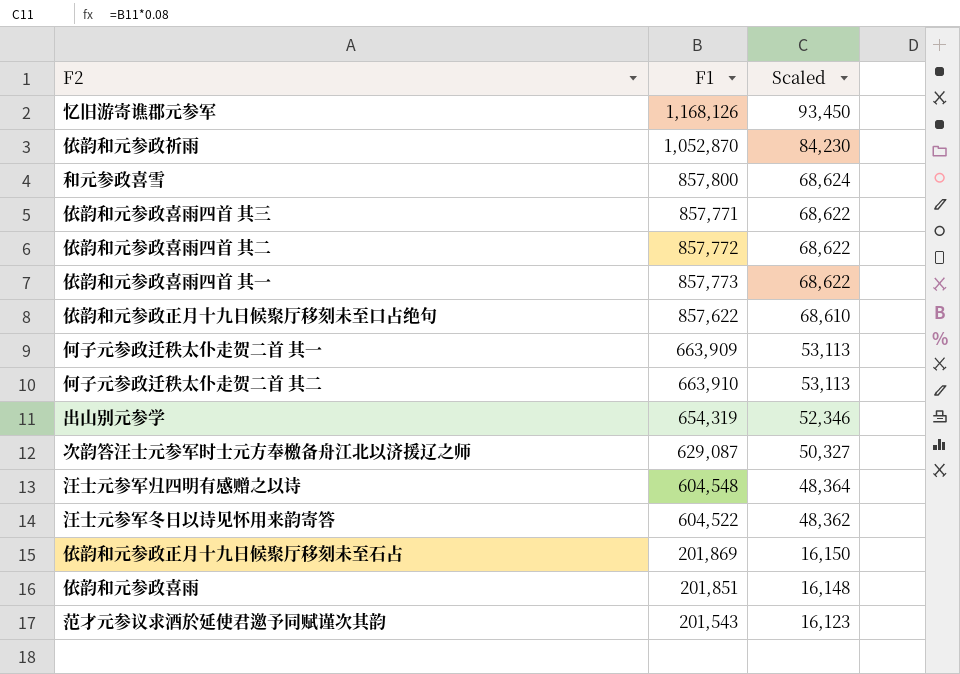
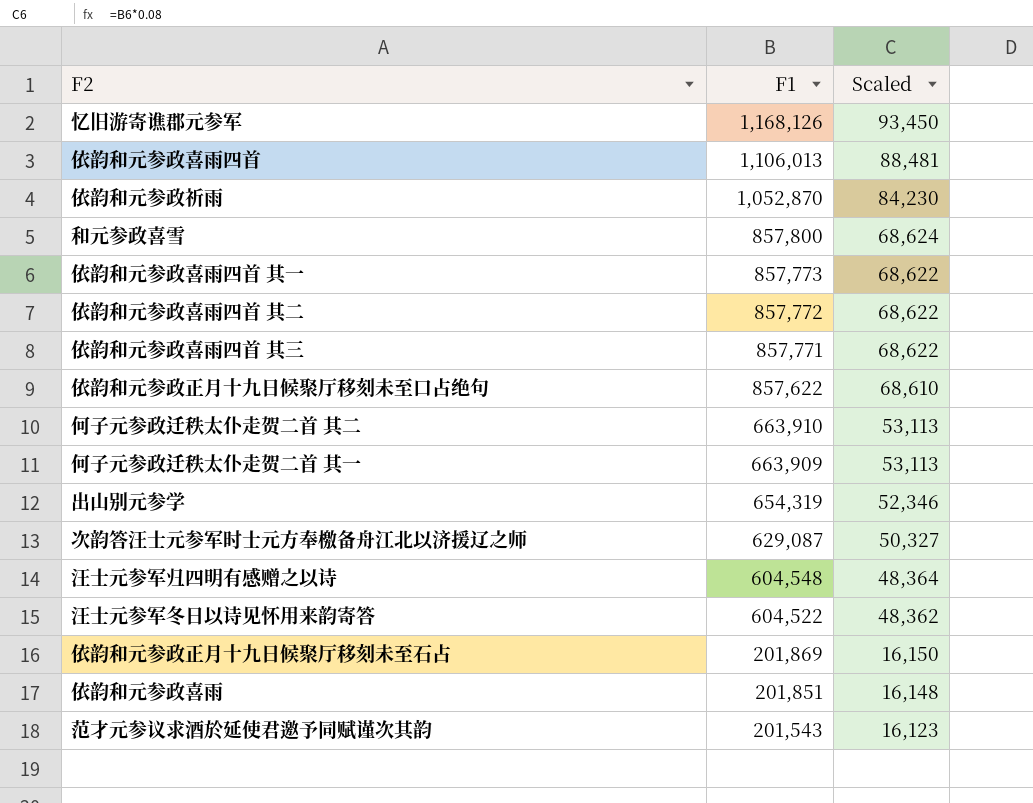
row order: Scaled descending -> F1 descending
row 依韵和元参政喜雨四首: none -> 1,106,013 | 88,481

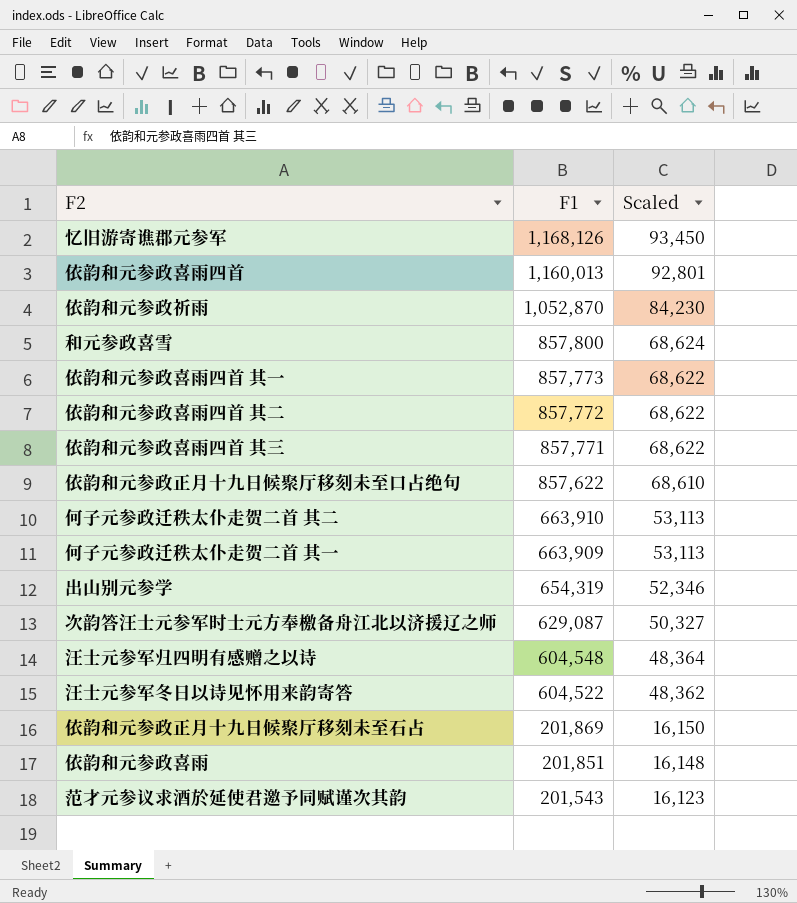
依韵和元参政喜雨四首 | F1: 1,106,013 -> 1,160,013
依韵和元参政喜雨四首 | Scaled: 88,481 -> 92,801

